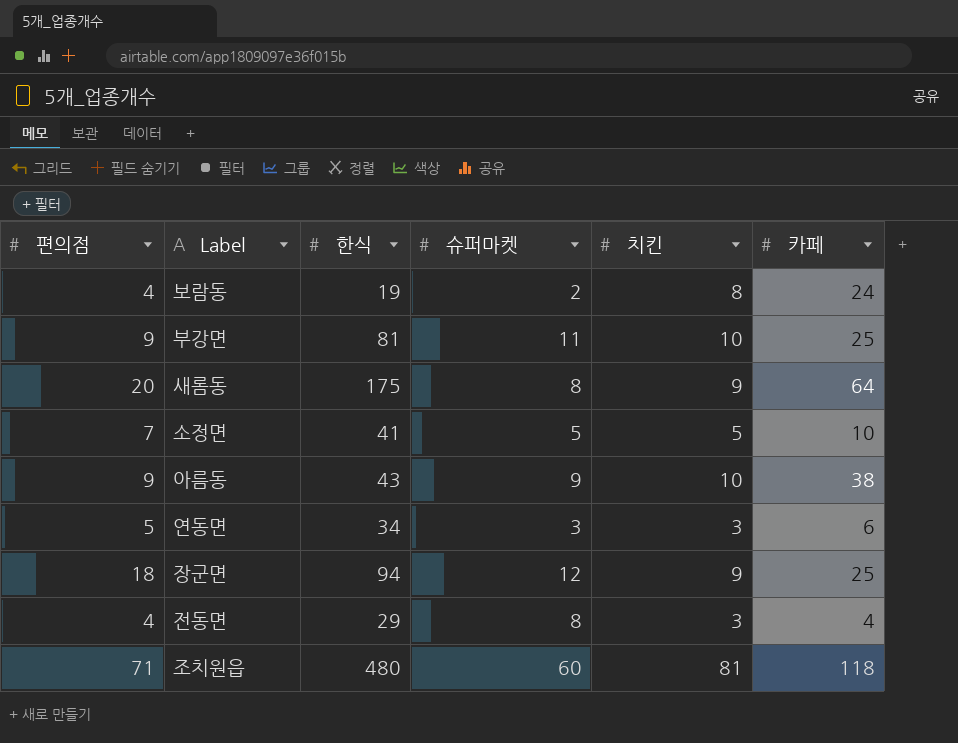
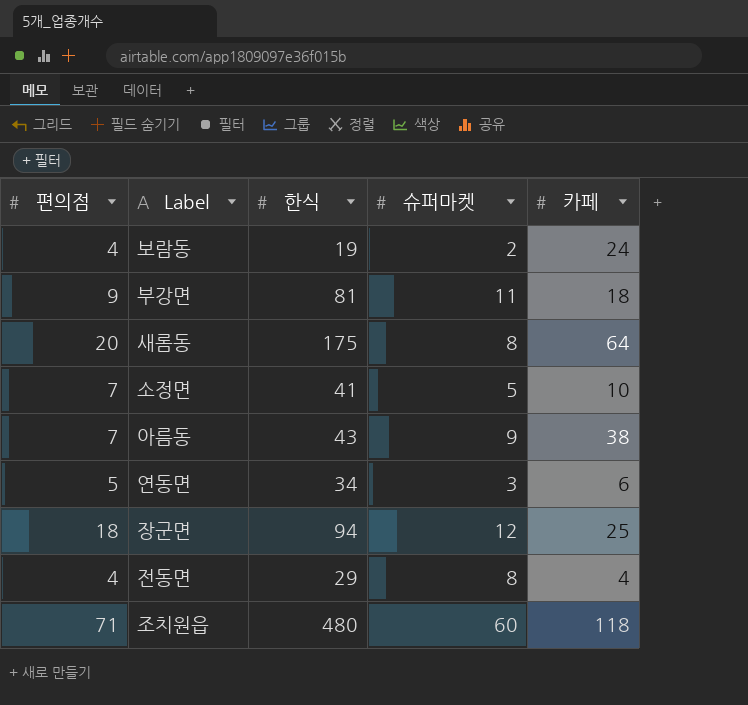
column 치킨 | position: 5 -> none
부강면 | 카페: 25 -> 18
아름동 | 편의점: 9 -> 7

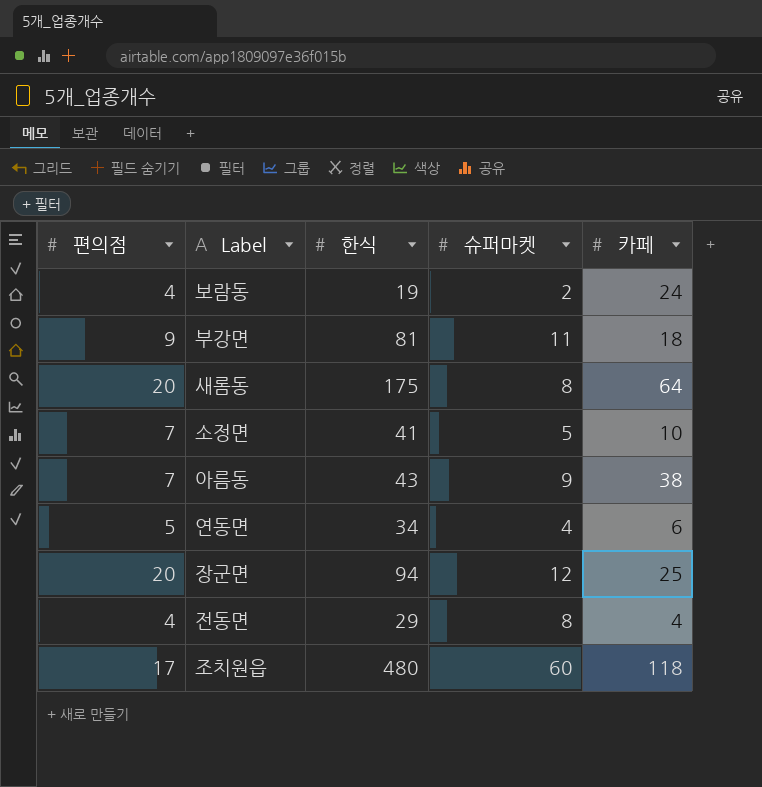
연동면 | 슈퍼마켓: 3 -> 4
장군면 | 편의점: 18 -> 20
조치원읍 | 편의점: 71 -> 17

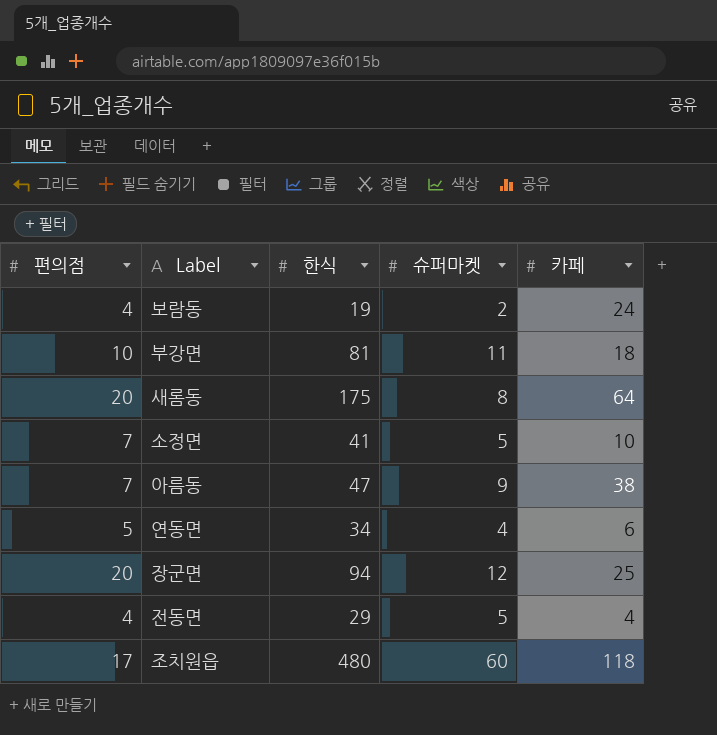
부강면 | 편의점: 9 -> 10
아름동 | 한식: 43 -> 47
전동면 | 슈퍼마켓: 8 -> 5

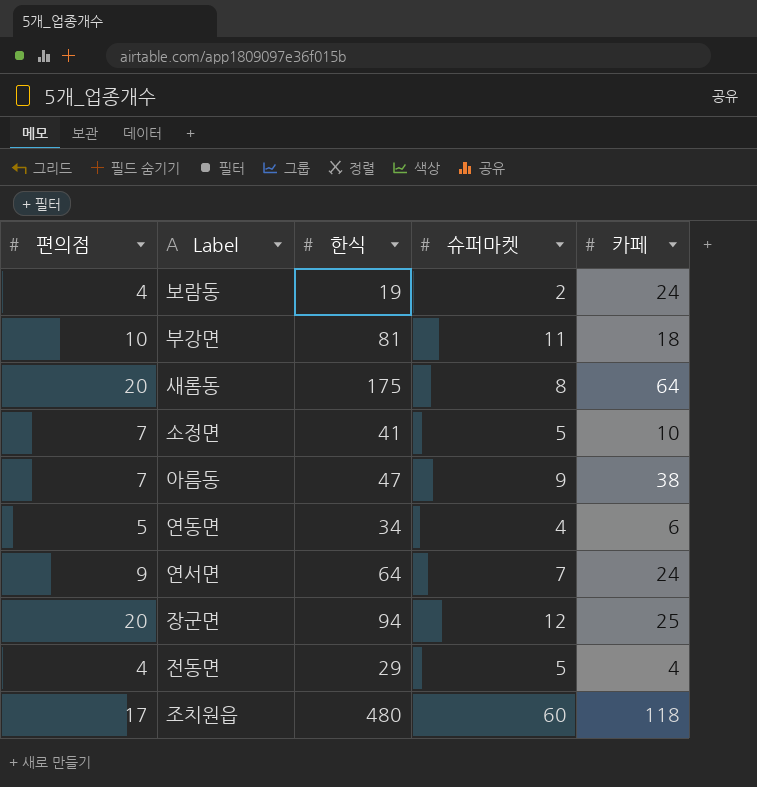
row 연서면: none -> 9 | 64 | 7 | 24

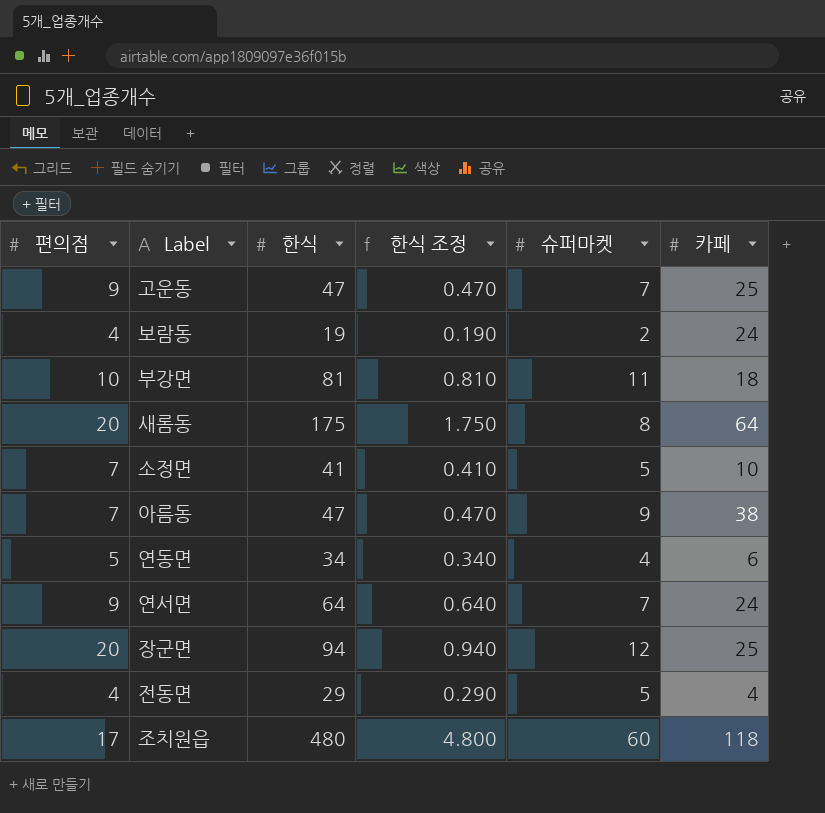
column 한식 조정 | formula: none -> [한식] * 0.01
row 고운동: none -> 9 | 47 | 0.470 | 7 | 25

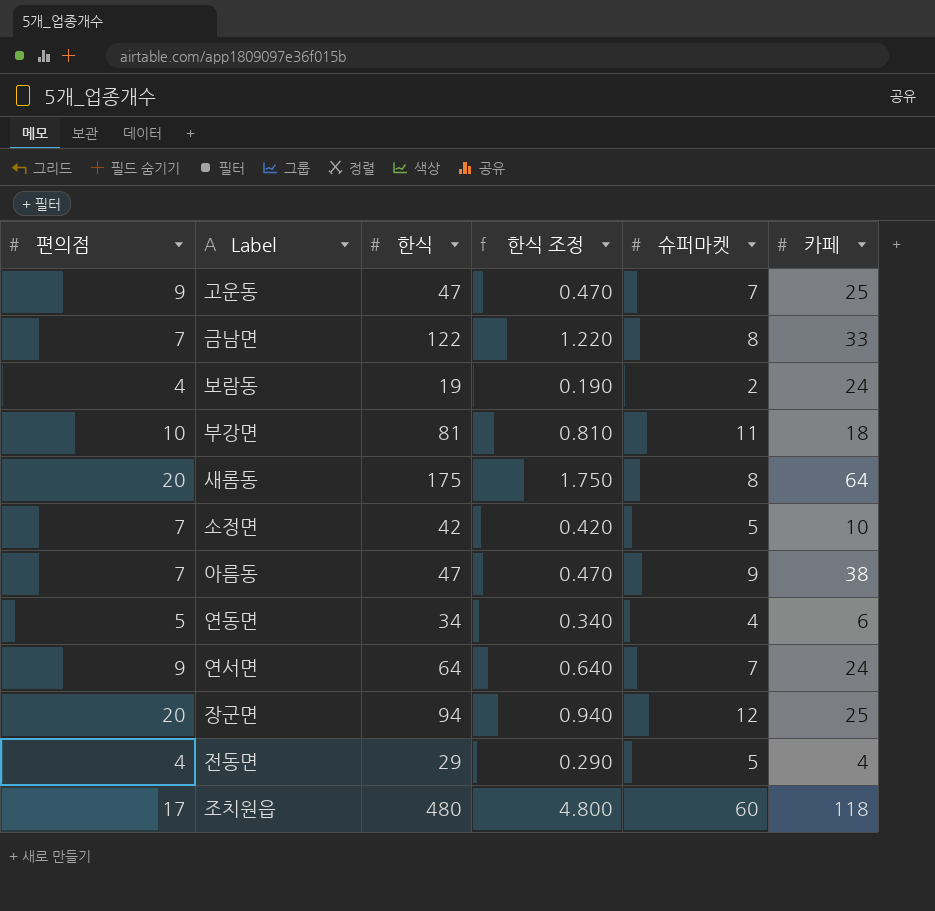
row 금남면: none -> 7 | 122 | 1.220 | 8 | 33
소정면 | 한식: 41 -> 42
소정면 | 한식 조정: 0.410 -> 0.420

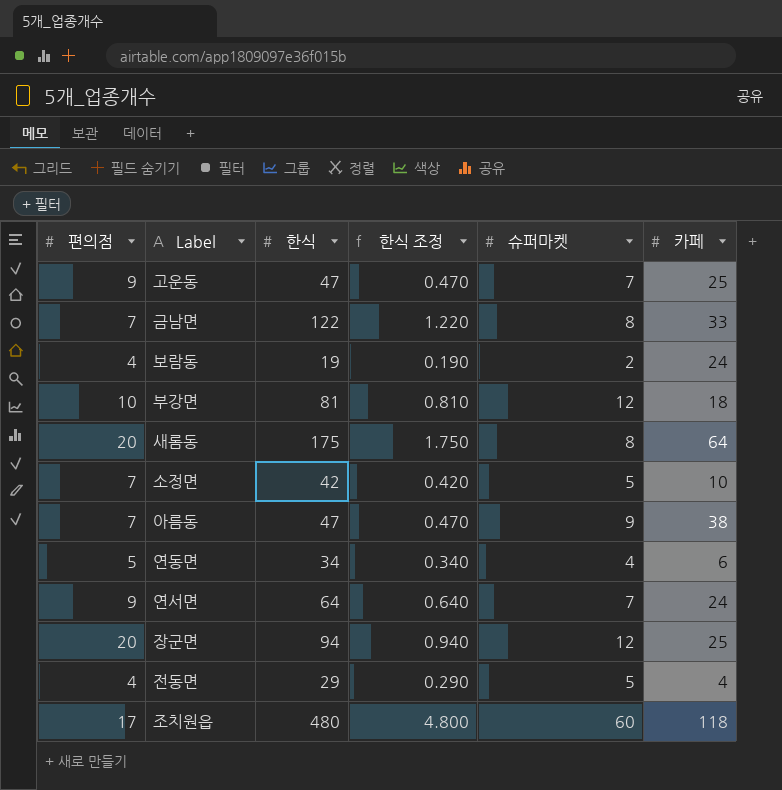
부강면 | 슈퍼마켓: 11 -> 12

